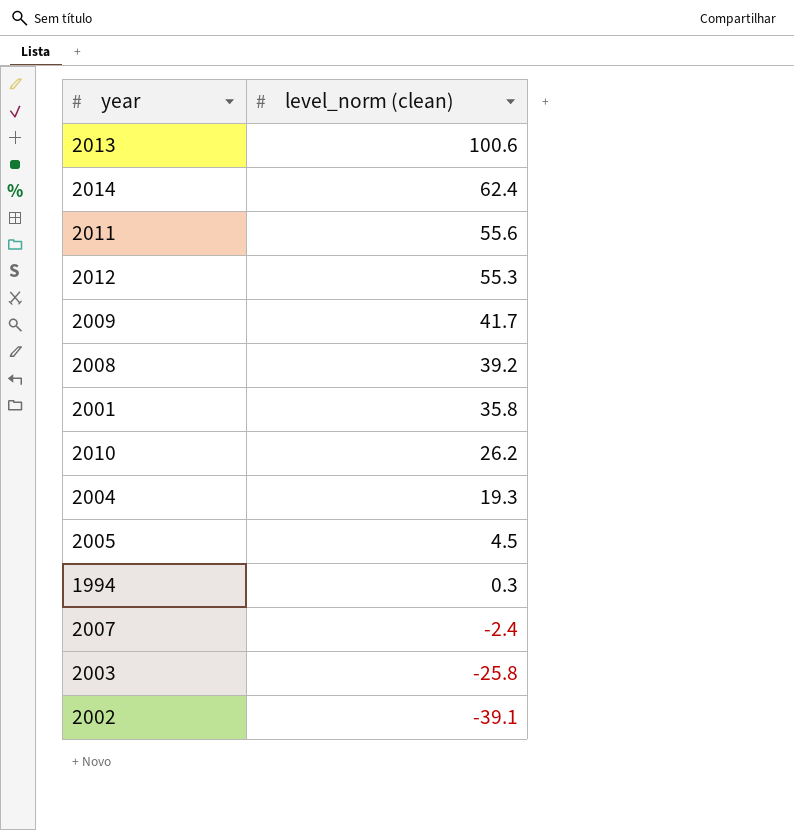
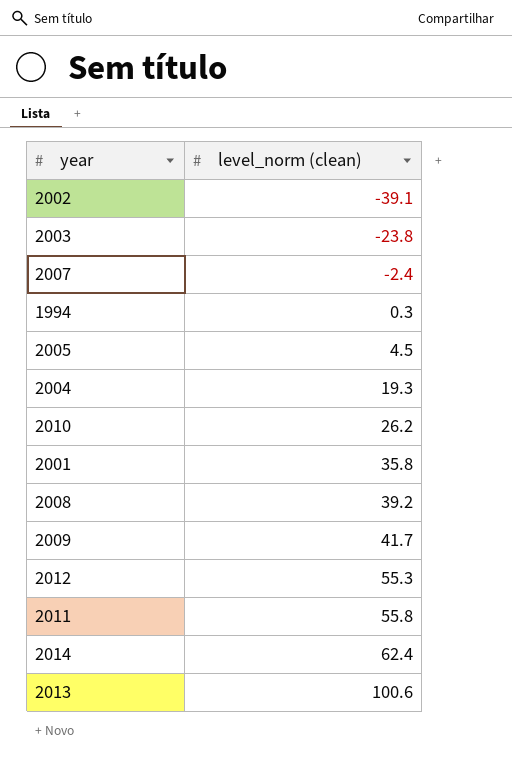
row order: level_norm (clean) descending -> level_norm (clean) ascending
2003 | level_norm (clean): -25.8 -> -23.8
2011 | level_norm (clean): 55.6 -> 55.8

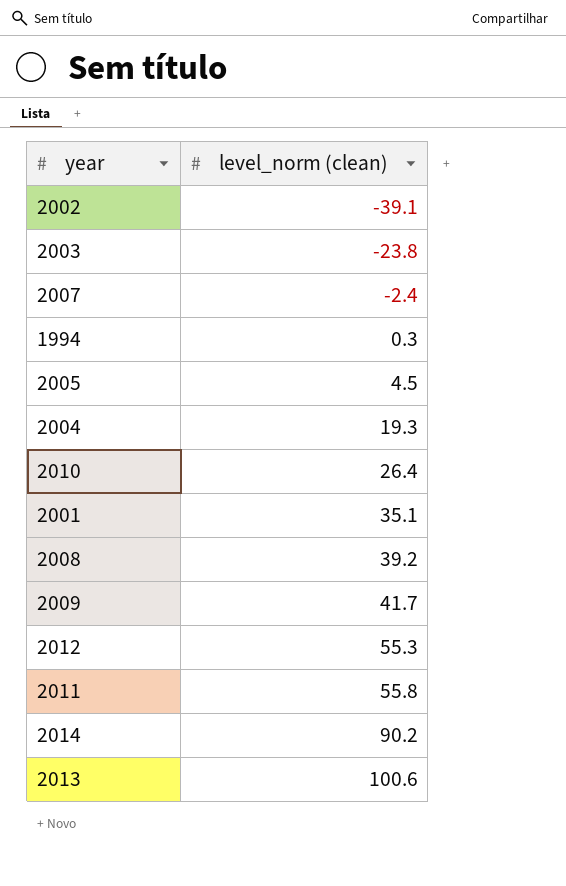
2010 | level_norm (clean): 26.2 -> 26.4
2001 | level_norm (clean): 35.8 -> 35.1
2014 | level_norm (clean): 62.4 -> 90.2

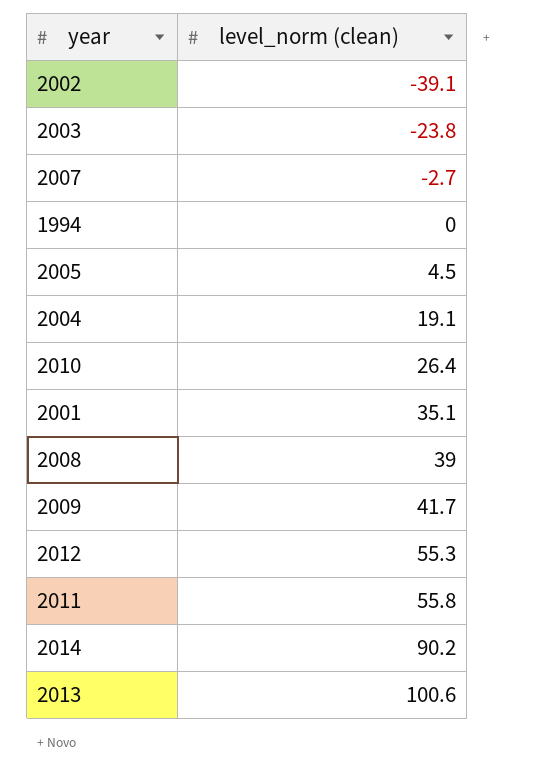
2007 | level_norm (clean): -2.4 -> -2.7
1994 | level_norm (clean): 0.3 -> 0
2004 | level_norm (clean): 19.3 -> 19.1
2008 | level_norm (clean): 39.2 -> 39

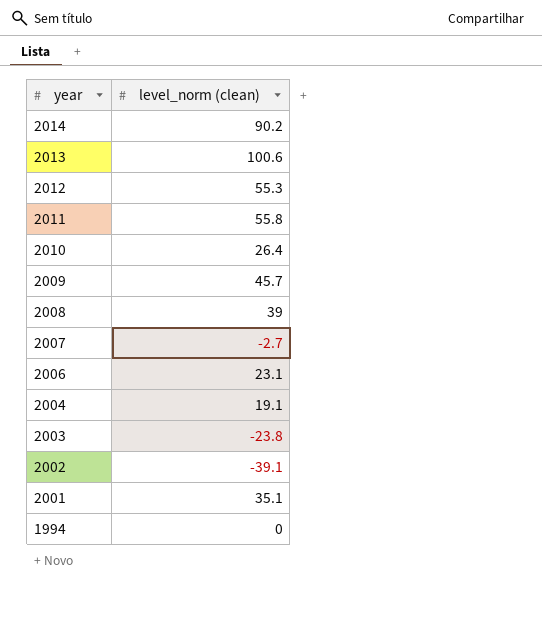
row order: level_norm (clean) ascending -> year descending
row 2005: 4.5 -> none
2009 | level_norm (clean): 41.7 -> 45.7
row 2006: none -> 23.1

